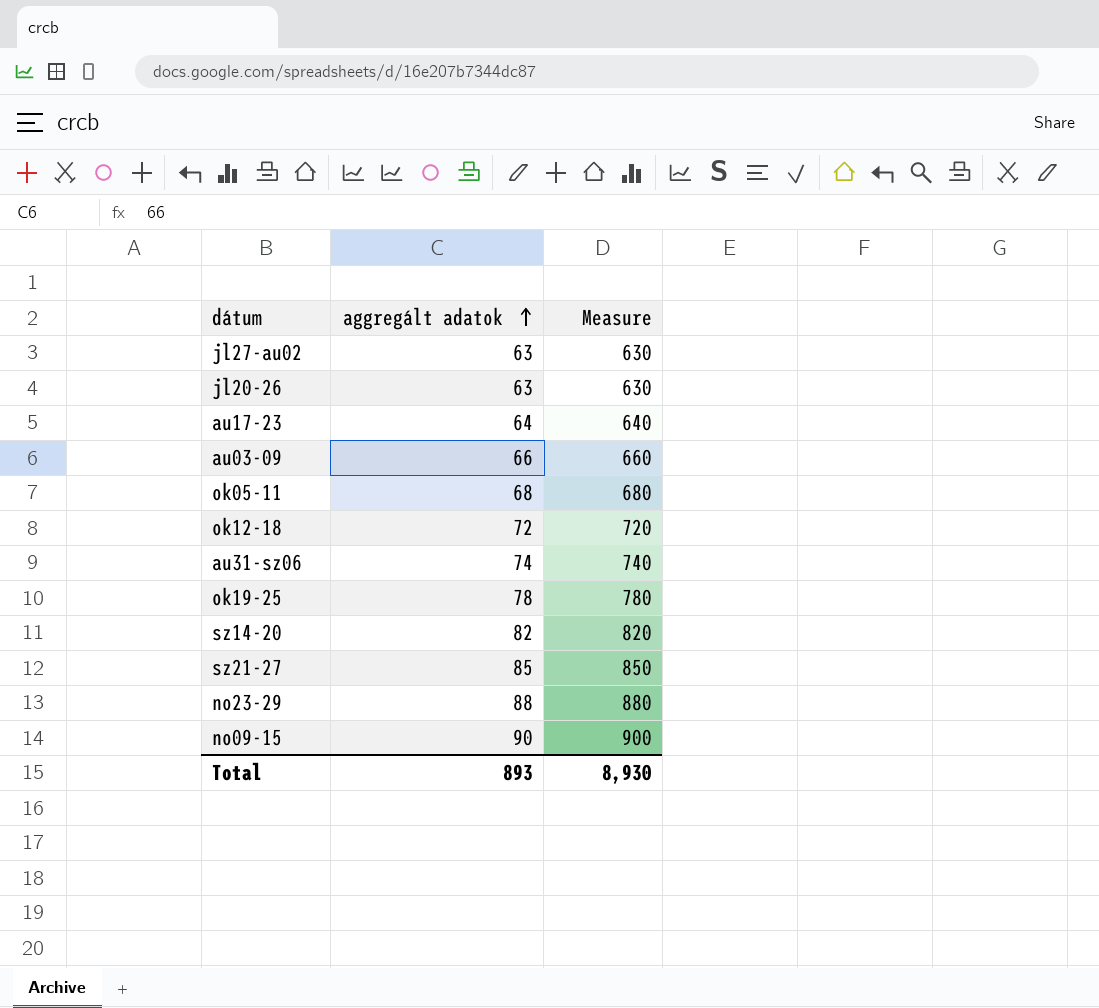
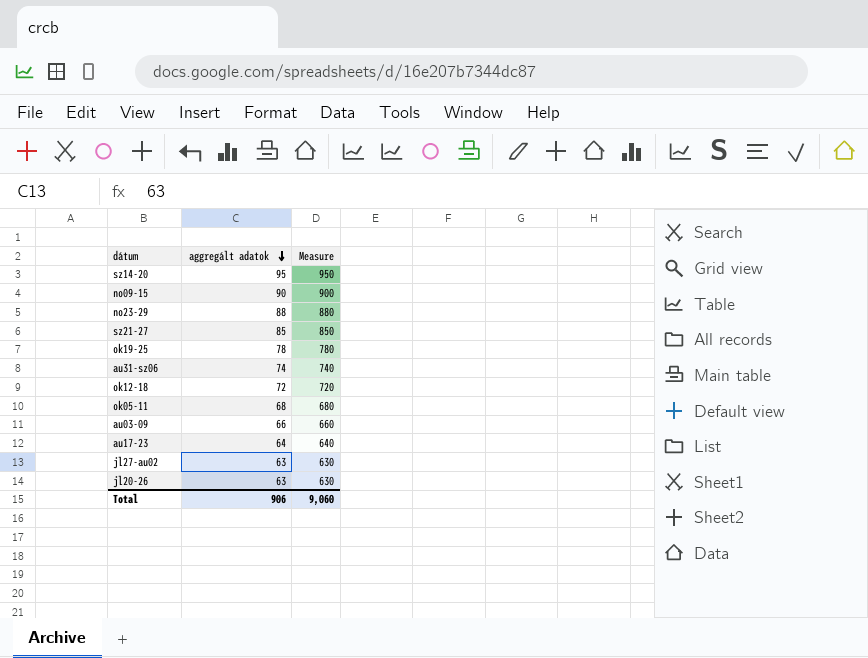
row order: aggregált adatok ascending -> aggregált adatok descending
sz14-20 | aggregált adatok: 82 -> 95
sz14-20 | Measure: 820 -> 950
Total | aggregált adatok: 893 -> 906
Total | Measure: 8,930 -> 9,060

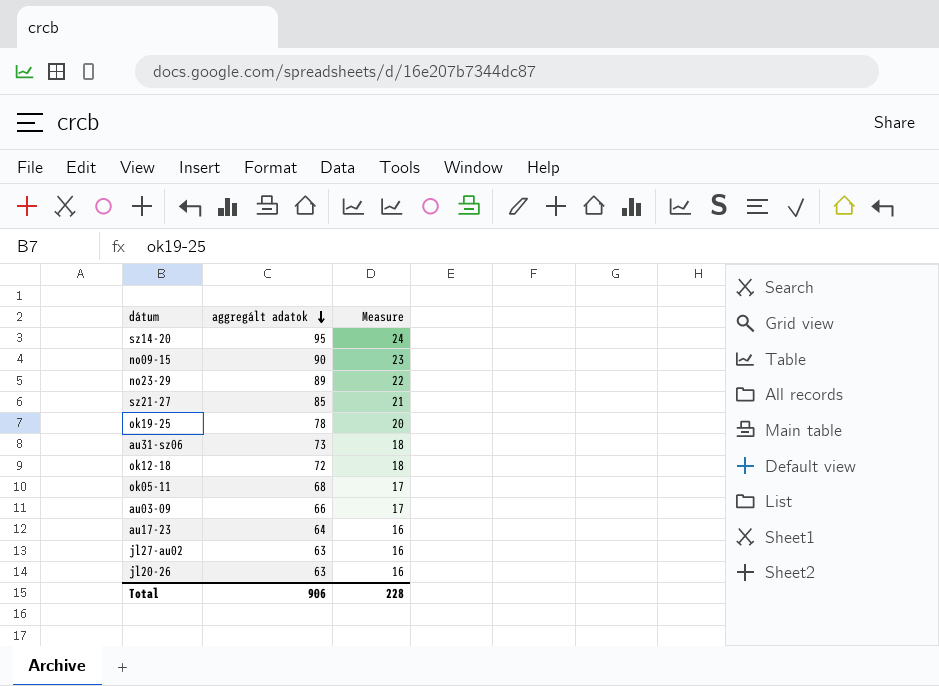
column Measure | formula: [aggregált adatok] * 10 -> [aggregált adatok] * 0.25
no23-29 | aggregált adatok: 88 -> 89
au31-sz06 | aggregált adatok: 74 -> 73
Total | Measure: 9,060 -> 228

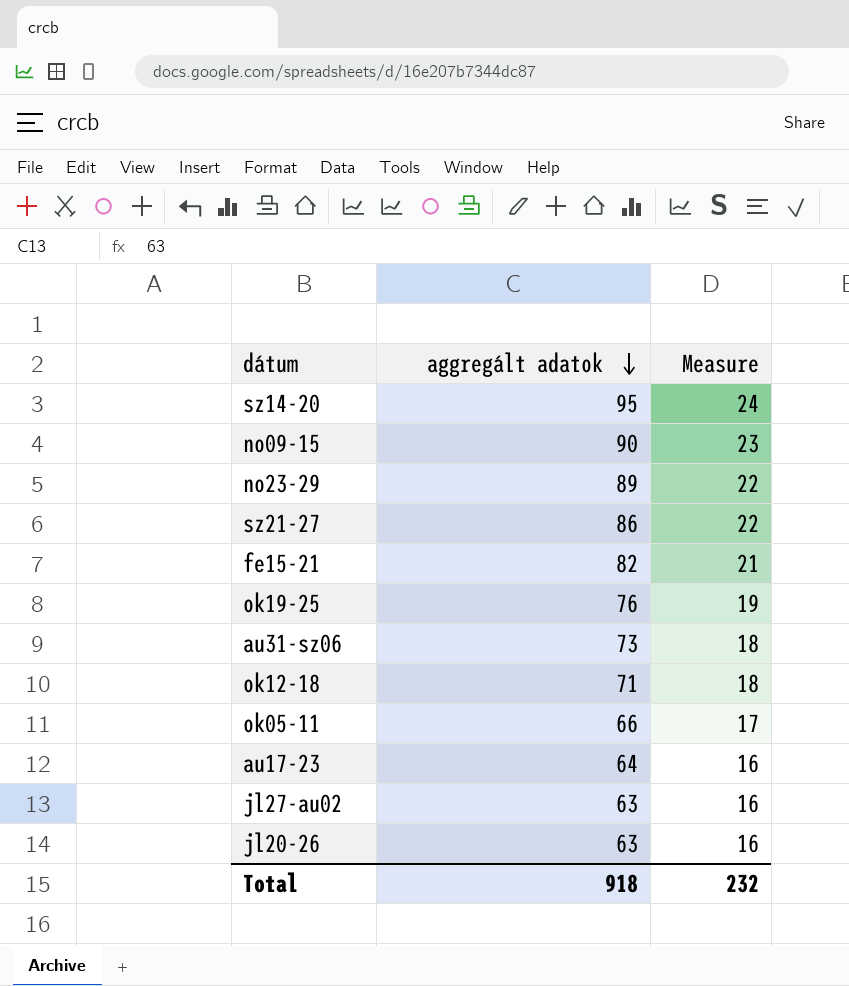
row au03-09: 66 | 17 -> none
sz21-27 | aggregált adatok: 85 -> 86
sz21-27 | Measure: 21 -> 22
row fe15-21: none -> 82 | 21
ok19-25 | aggregált adatok: 78 -> 76
ok19-25 | Measure: 20 -> 19
ok12-18 | aggregált adatok: 72 -> 71
ok05-11 | aggregált adatok: 68 -> 66
Total | aggregált adatok: 906 -> 918
Total | Measure: 228 -> 232

